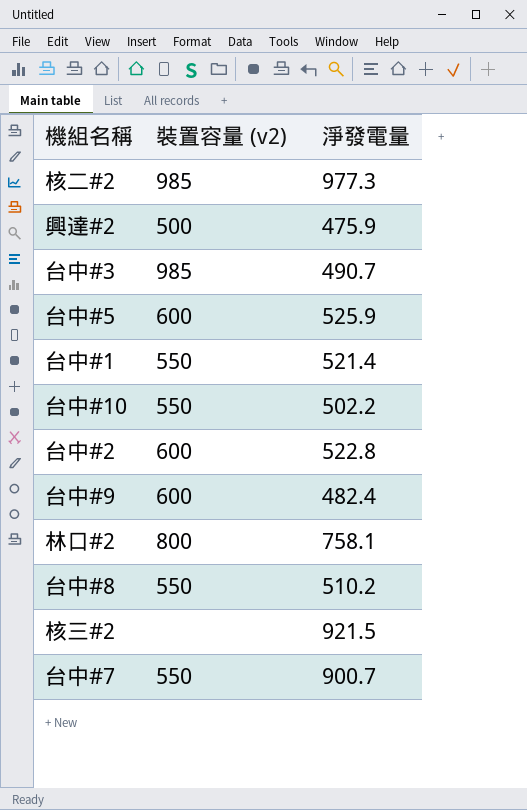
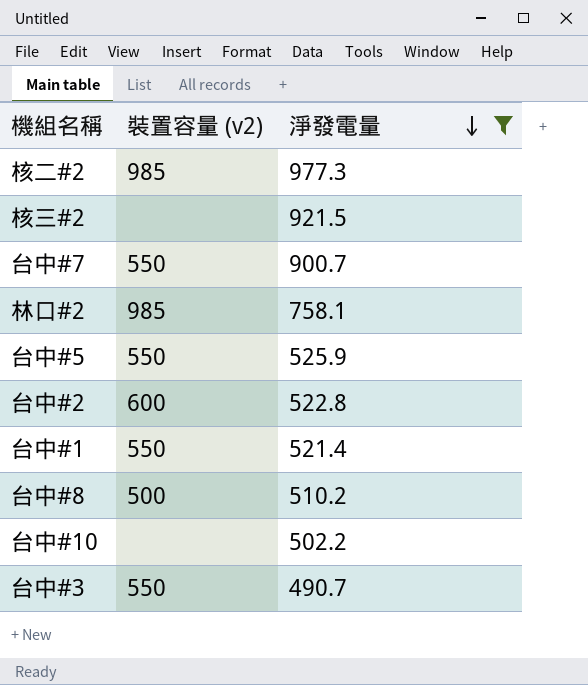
filter: none -> 淨發電量 >= 490.7
row order: none -> 淨發電量 descending
林口#2 | 裝置容量 (v2): 800 -> 985
台中#5 | 裝置容量 (v2): 600 -> 550
台中#8 | 裝置容量 (v2): 550 -> 500
台中#10 | 裝置容量 (v2): 550 -> none
台中#3 | 裝置容量 (v2): 985 -> 550

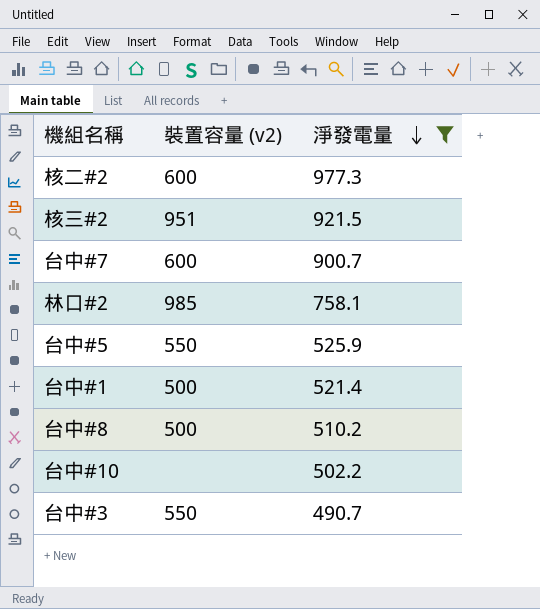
row 台中#2: 600 | 522.8 -> none
核二#2 | 裝置容量 (v2): 985 -> 600
核三#2 | 裝置容量 (v2): none -> 951
台中#7 | 裝置容量 (v2): 550 -> 600
台中#1 | 裝置容量 (v2): 550 -> 500

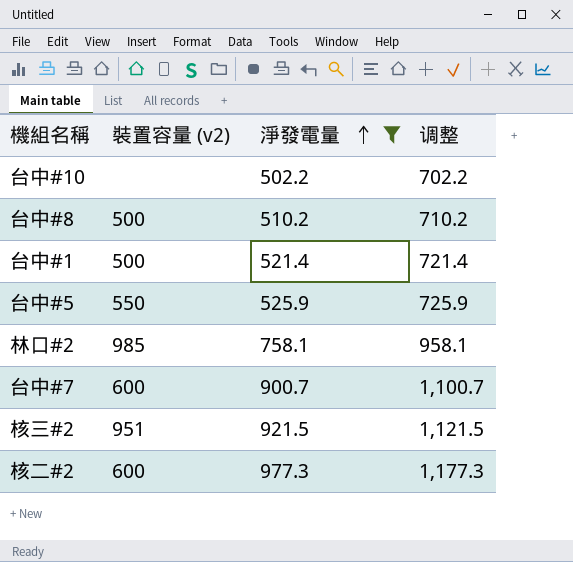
row order: 淨發電量 descending -> 淨發電量 ascending
column 调整 | formula: none -> [淨發電量] + 200
row 台中#3: 550 | 490.7 -> none

